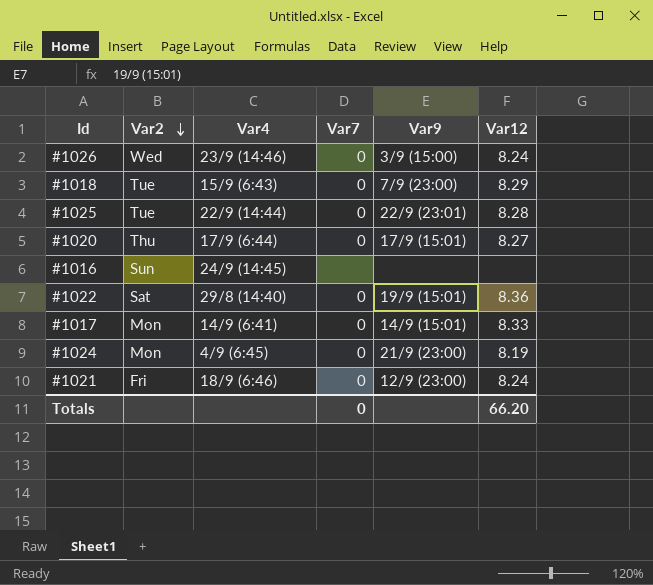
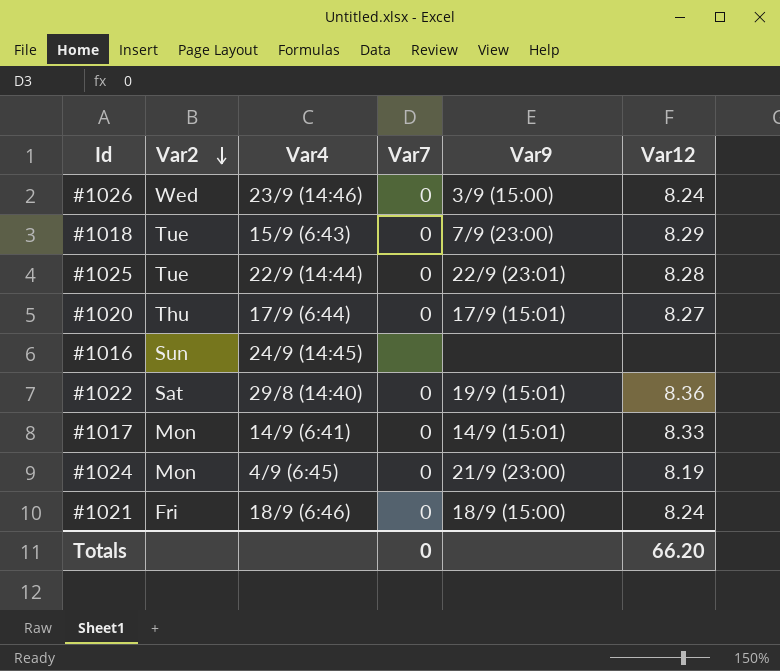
#1021 | Var9: 12/9 (23:00) -> 18/9 (15:00)

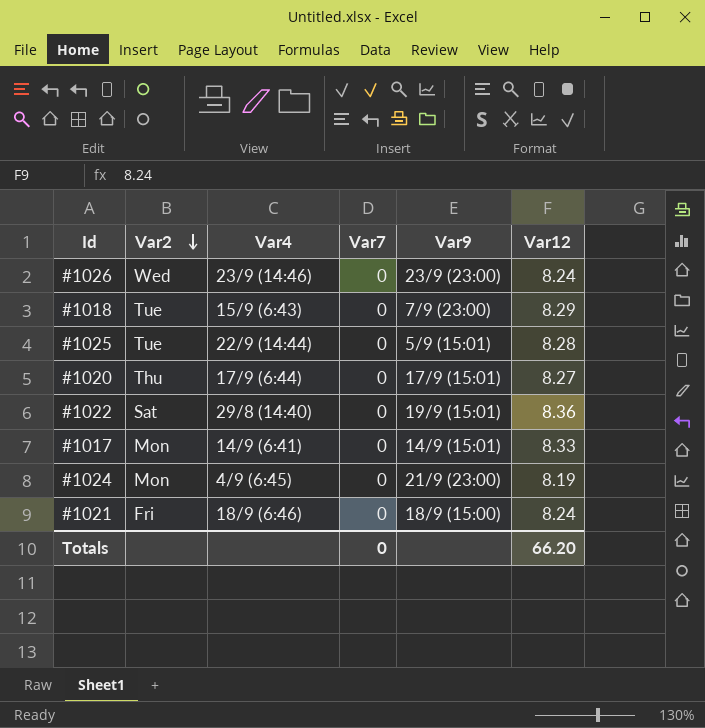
row #1016: Sun | 24/9 (14:45) | none | none | none -> none
#1026 | Var9: 3/9 (15:00) -> 23/9 (23:00)
#1025 | Var9: 22/9 (23:01) -> 5/9 (15:01)

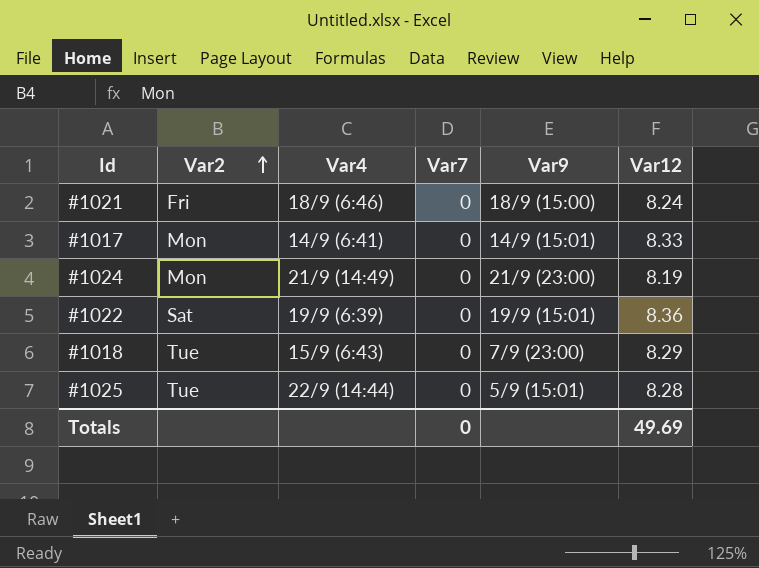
row order: Var2 descending -> Var2 ascending
row #1026: Wed | 23/9 (14:46) | 0 | 23/9 (23:00) | 8.24 -> none
row #1020: Thu | 17/9 (6:44) | 0 | 17/9 (15:01) | 8.27 -> none
#1024 | Var4: 4/9 (6:45) -> 21/9 (14:49)
#1022 | Var4: 29/8 (14:40) -> 19/9 (6:39)
Totals | Var12: 66.20 -> 49.69

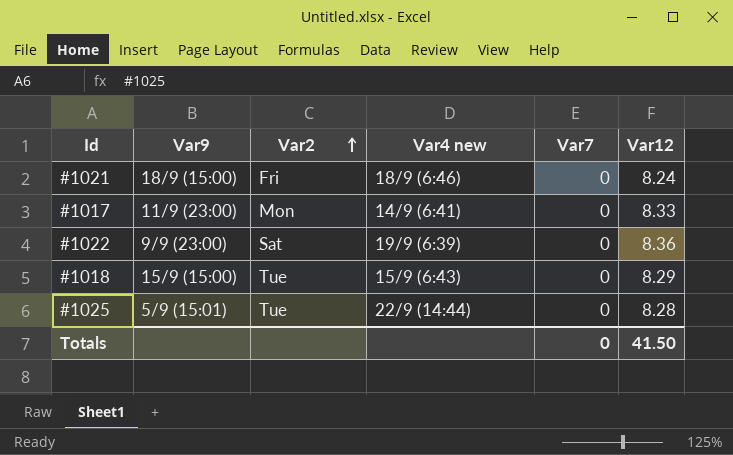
column Var9 | position: 5 -> 2
column name: Var4 -> Var4 new
row #1024: Mon | 21/9 (14:49) | 0 | 21/9 (23:00) | 8.19 -> none
#1017 | Var9: 14/9 (15:01) -> 11/9 (23:00)
#1022 | Var9: 19/9 (15:01) -> 9/9 (23:00)
#1018 | Var9: 7/9 (23:00) -> 15/9 (15:00)
Totals | Var12: 49.69 -> 41.50

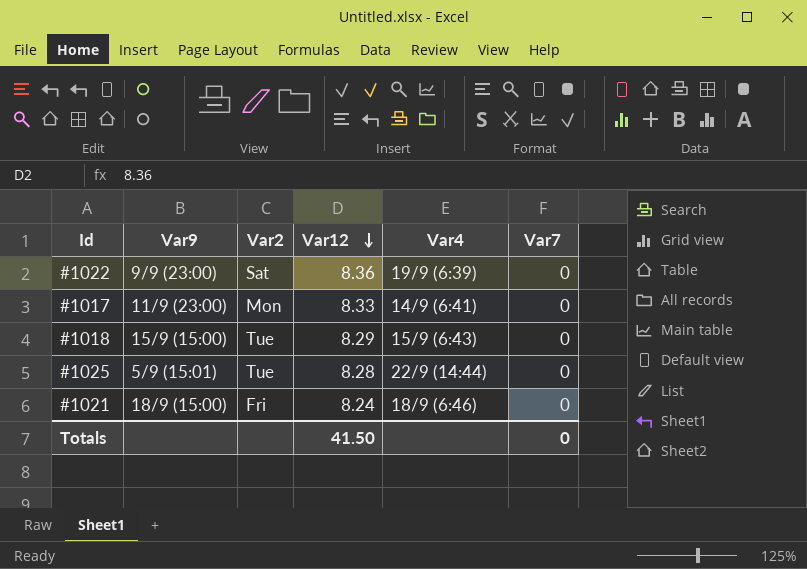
row order: Var2 ascending -> Var12 descending
column Var12 | position: 6 -> 4
column name: Var4 new -> Var4

